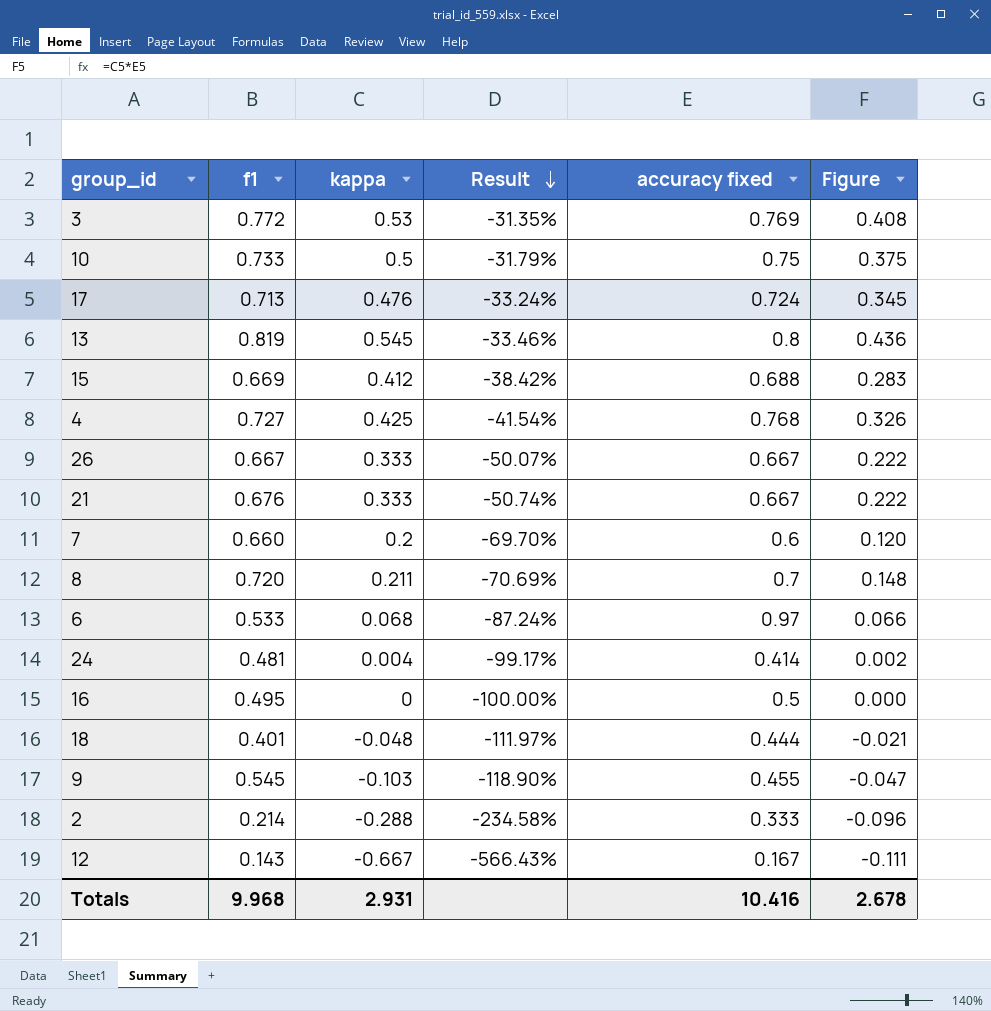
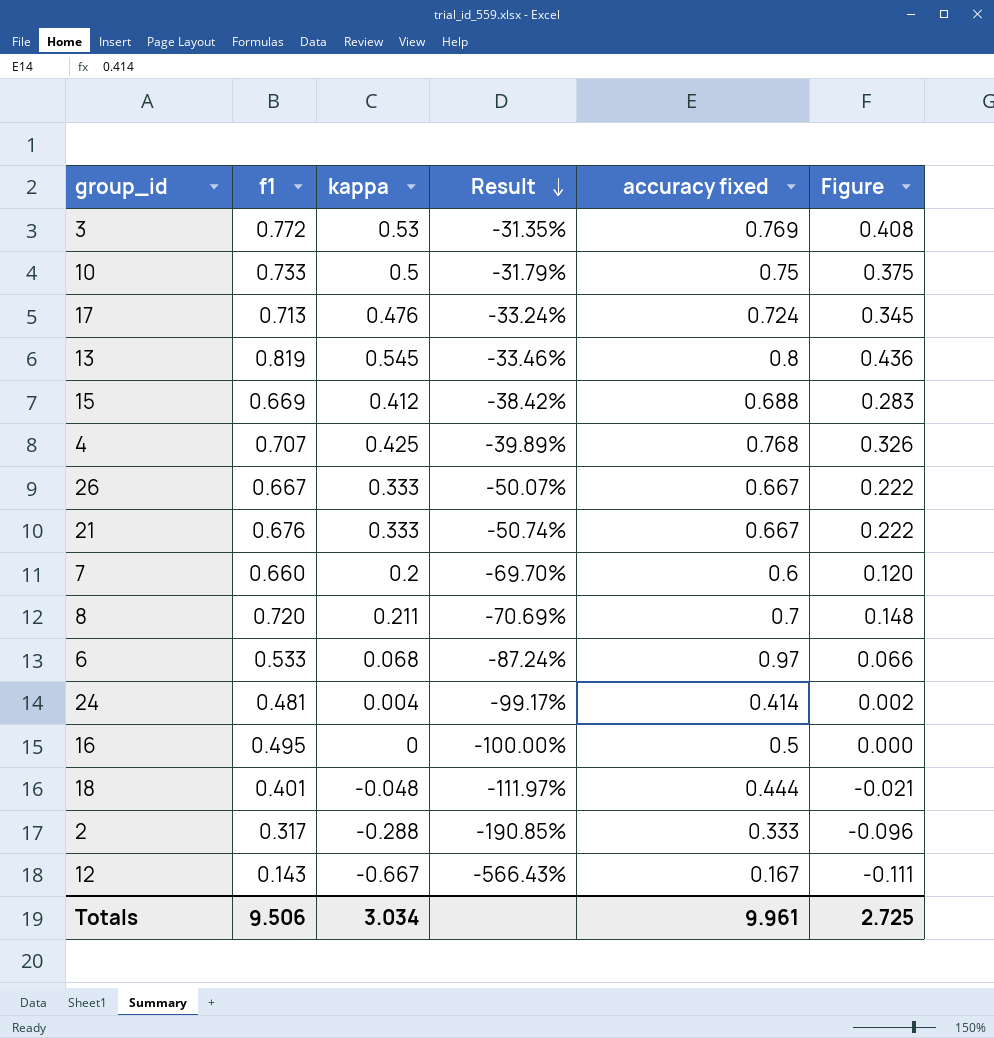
row 9: 0.545 | -0.103 | -118.90% | 0.455 | -0.047 -> none
4 | f1: 0.727 -> 0.707
4 | Result: -41.54% -> -39.89%
2 | f1: 0.214 -> 0.317
2 | Result: -234.58% -> -190.85%
Totals | f1: 9.968 -> 9.506
Totals | kappa: 2.931 -> 3.034
Totals | accuracy fixed: 10.416 -> 9.961
Totals | Figure: 2.678 -> 2.725

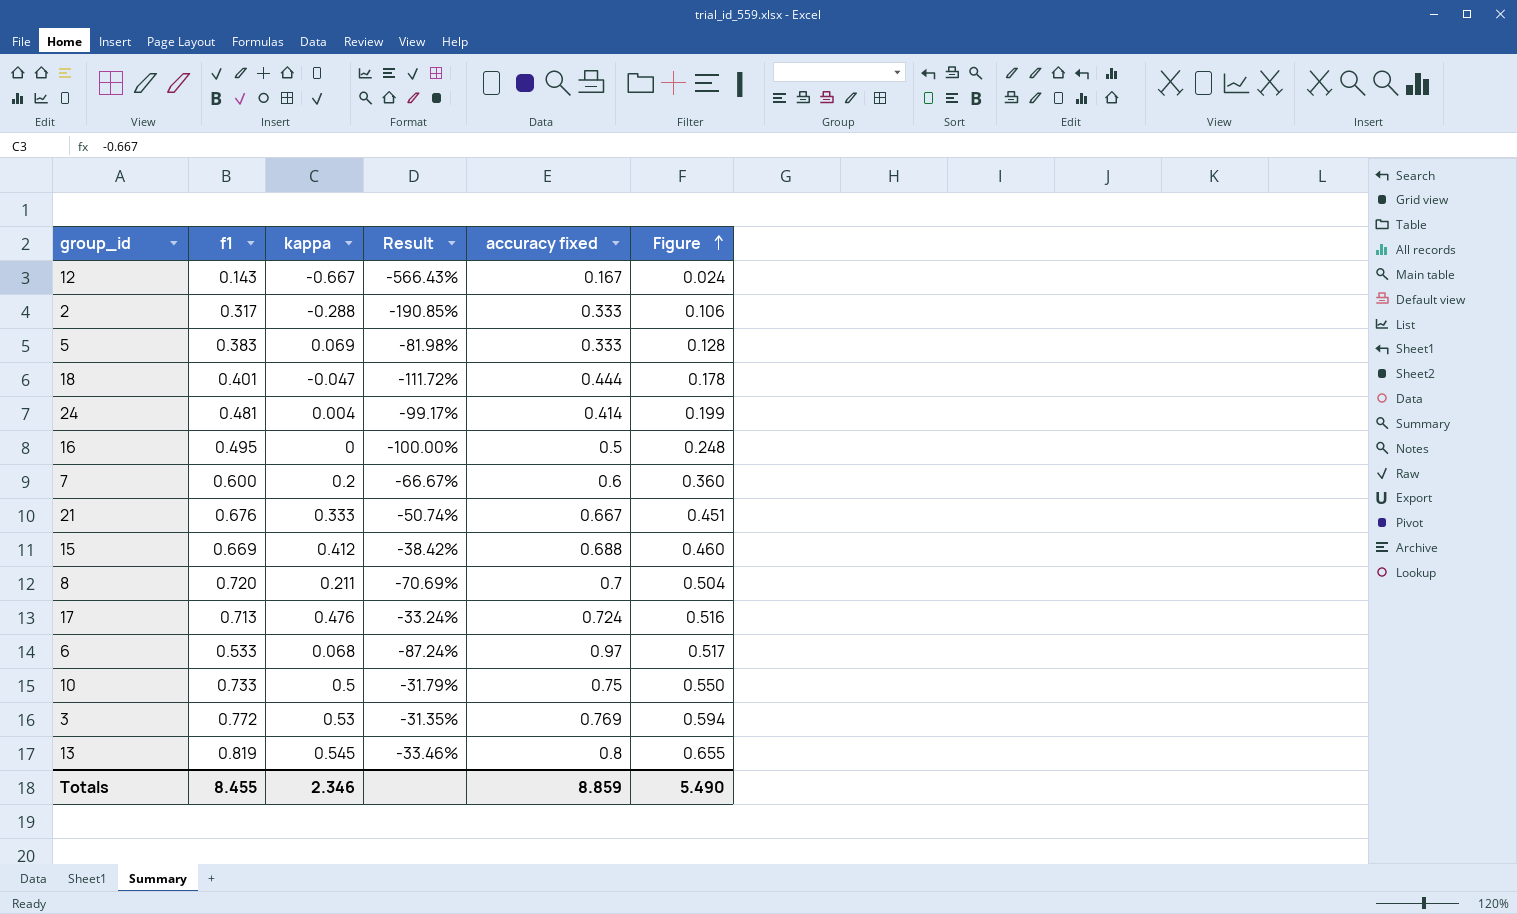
row order: Result descending -> Figure ascending
column Figure | formula: [kappa] * [accuracy fixed] -> [f1] * [accuracy fixed]
row 4: 0.707 | 0.425 | -39.89% | 0.768 | 0.326 -> none
row 26: 0.667 | 0.333 | -50.07% | 0.667 | 0.222 -> none
row 5: none -> 0.383 | 0.069 | -81.98% | 0.333 | 0.128
18 | kappa: -0.048 -> -0.047
18 | Result: -111.97% -> -111.72%
7 | f1: 0.660 -> 0.600
7 | Result: -69.70% -> -66.67%
Totals | f1: 9.506 -> 8.455
Totals | kappa: 3.034 -> 2.346
Totals | accuracy fixed: 9.961 -> 8.859
Totals | Figure: 2.725 -> 5.490

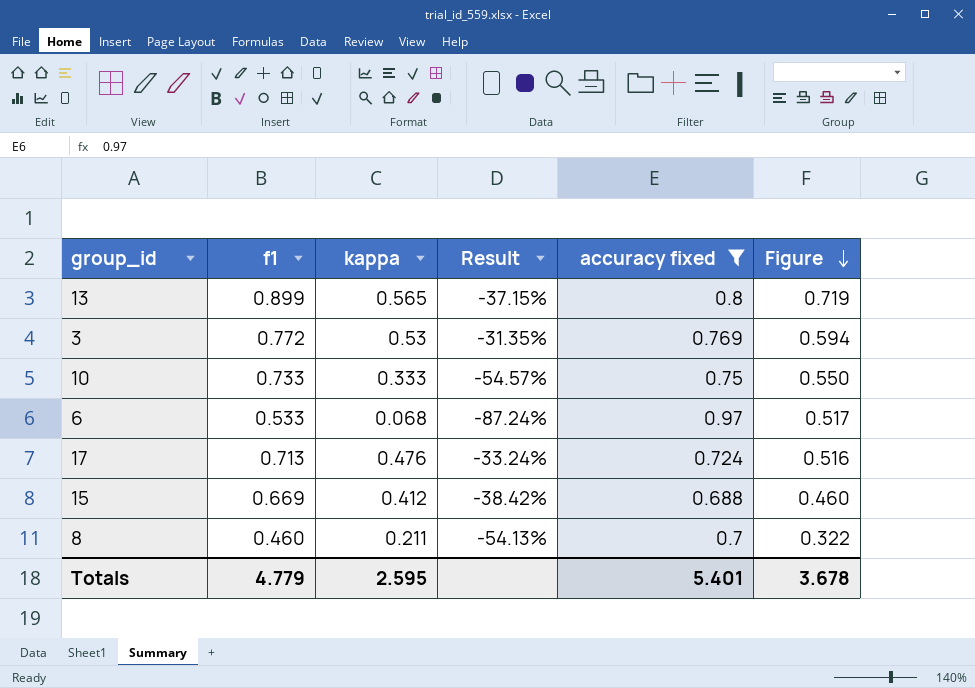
filter: none -> accuracy fixed >= 0.688
row order: Figure ascending -> Figure descending
13 | f1: 0.819 -> 0.899
13 | kappa: 0.545 -> 0.565
13 | Result: -33.46% -> -37.15%
13 | Figure: 0.655 -> 0.719
10 | kappa: 0.5 -> 0.333
10 | Result: -31.79% -> -54.57%
8 | f1: 0.720 -> 0.460
8 | Result: -70.69% -> -54.13%
8 | Figure: 0.504 -> 0.322
Totals | f1: 8.455 -> 4.779
Totals | kappa: 2.346 -> 2.595
Totals | accuracy fixed: 8.859 -> 5.401
Totals | Figure: 5.490 -> 3.678

